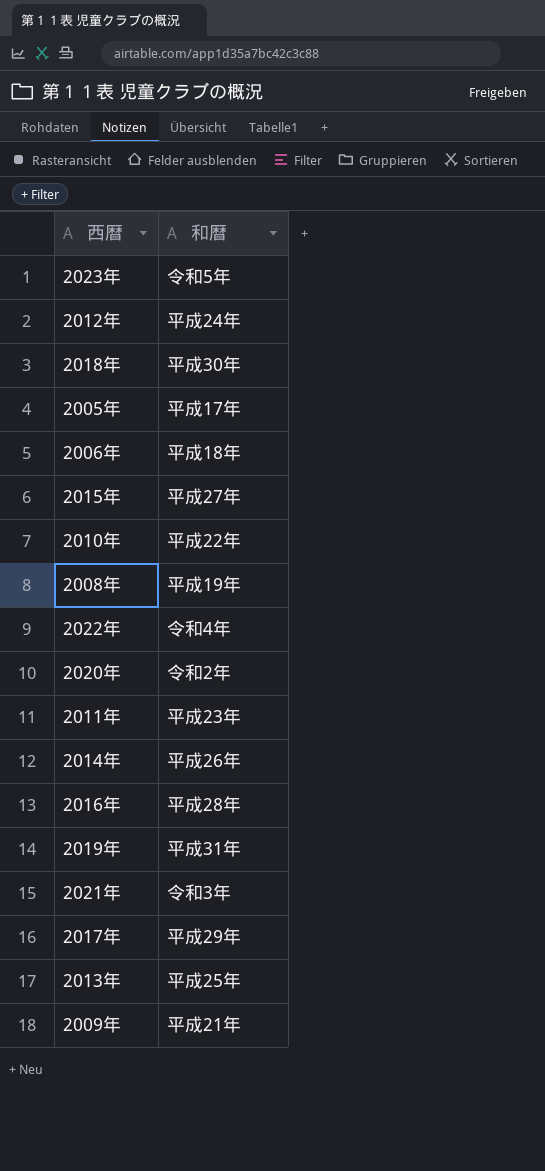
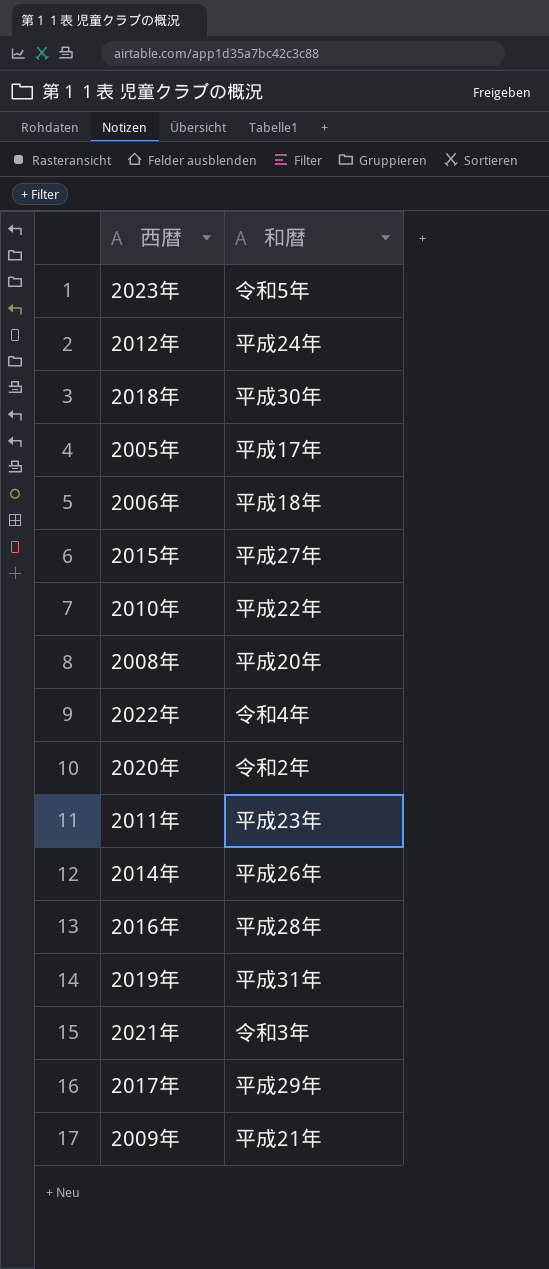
row 2013年: 平成25年 -> none
2008年 | 和暦: 平成19年 -> 平成20年

